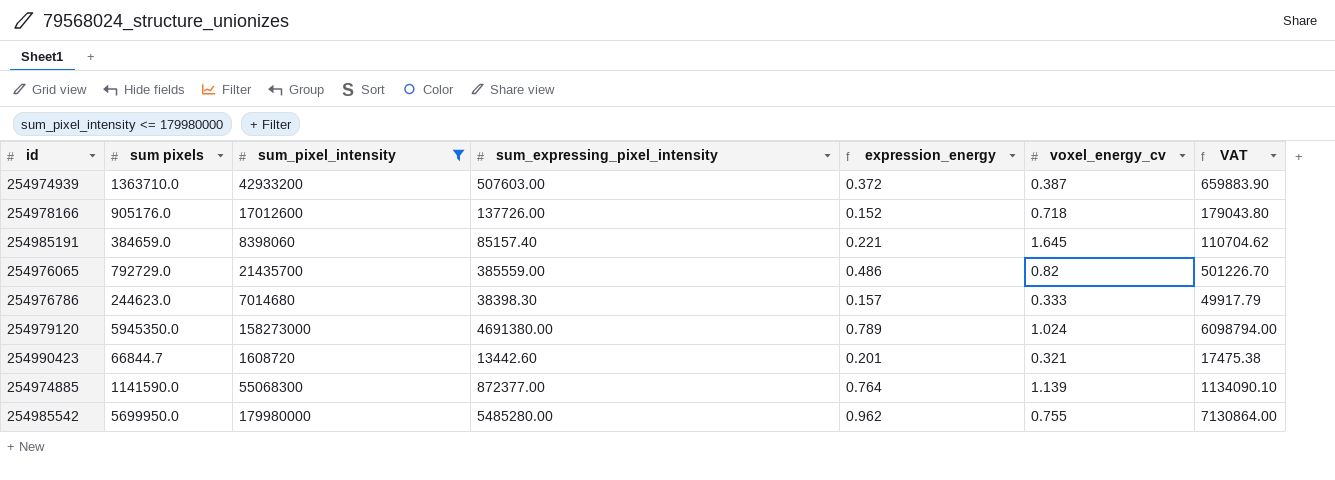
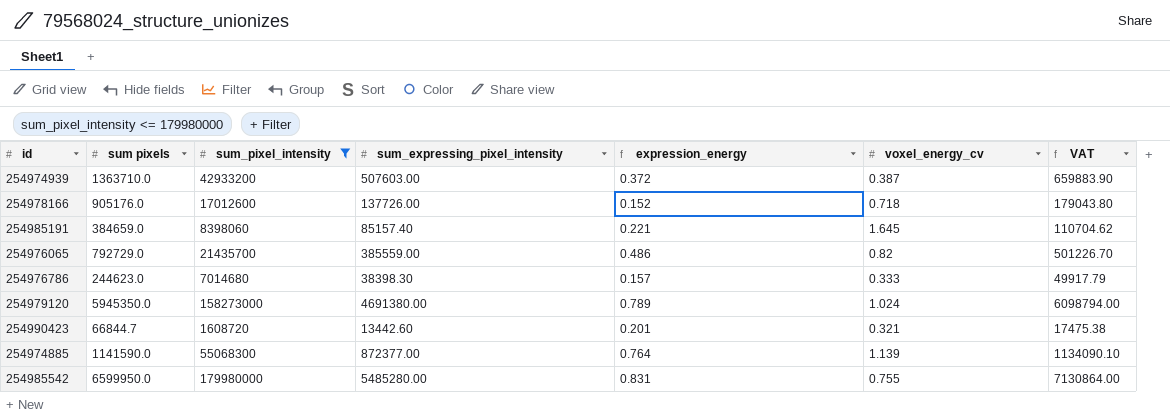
254985542 | sum pixels: 5699950.0 -> 6599950.0
254985542 | expression_energy: 0.962 -> 0.831

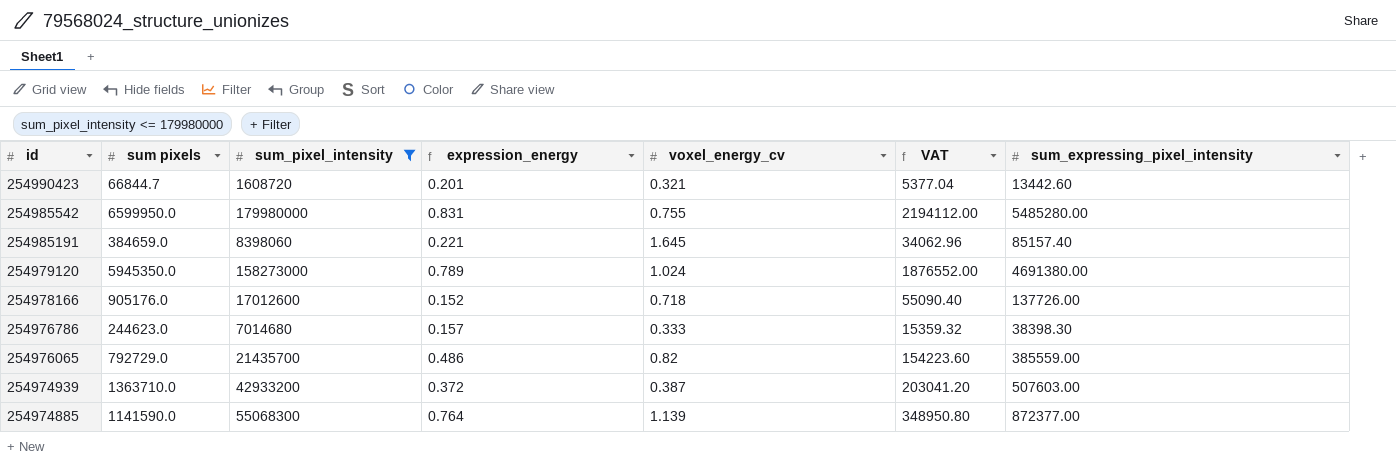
row order: none -> id descending
column VAT | formula: [sum_expressing_pixel_intensity] * 1.3 -> [sum_expressing_pixel_intensity] * 0.4
column sum_expressing_pixel_intensity | position: 4 -> 7

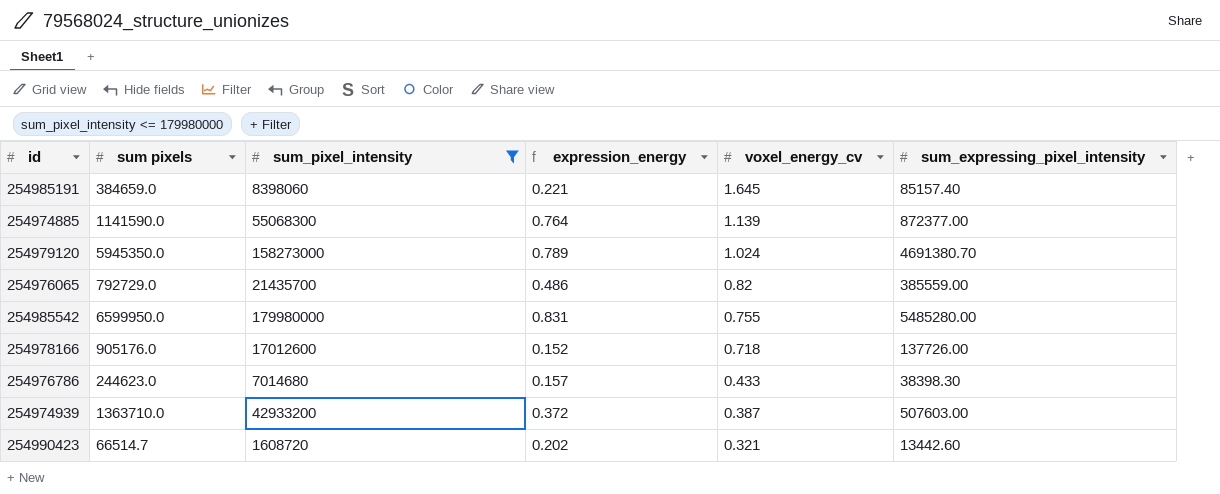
row order: id descending -> voxel_energy_cv descending
column VAT | formula: [sum_expressing_pixel_intensity] * 0.4 -> none
254979120 | sum_expressing_pixel_intensity: 4691380.00 -> 4691380.70
254976786 | voxel_energy_cv: 0.333 -> 0.433
254990423 | sum pixels: 66844.7 -> 66514.7
254990423 | expression_energy: 0.201 -> 0.202

